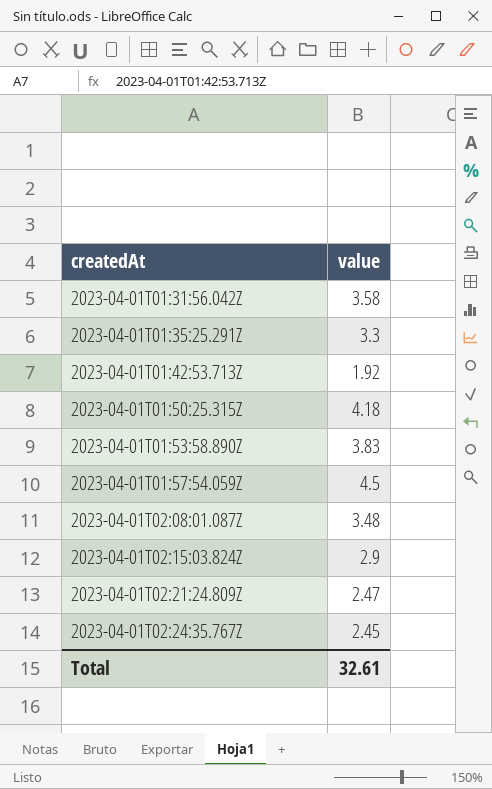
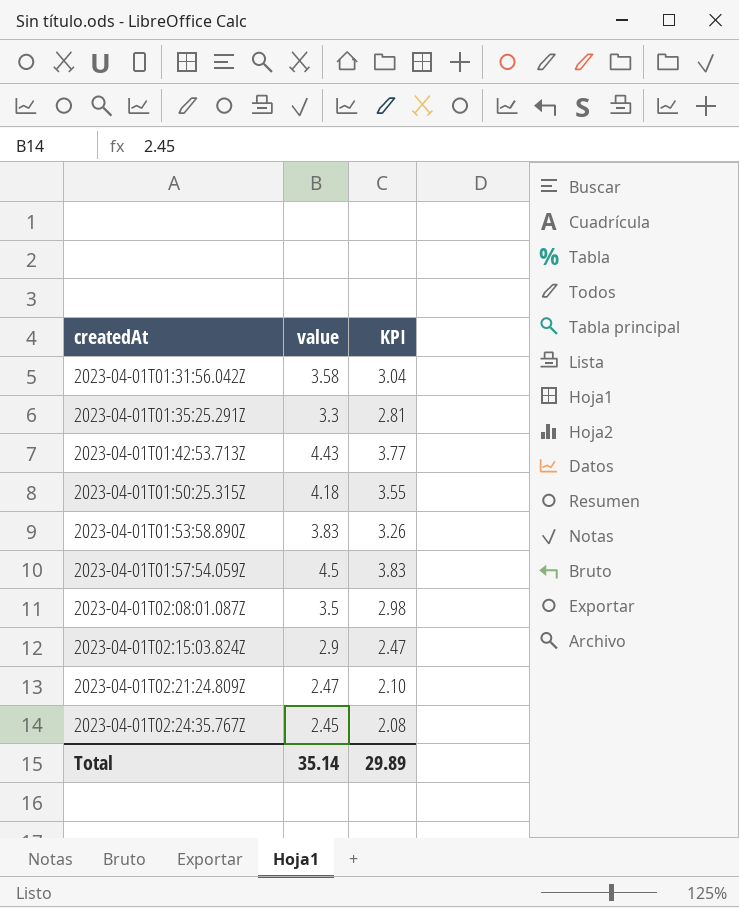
column KPI | formula: none -> [value] * 0.85
2023-04-01T01:42:53.713Z | value: 1.92 -> 4.43
2023-04-01T02:08:01.087Z | value: 3.48 -> 3.5
Total | value: 32.61 -> 35.14

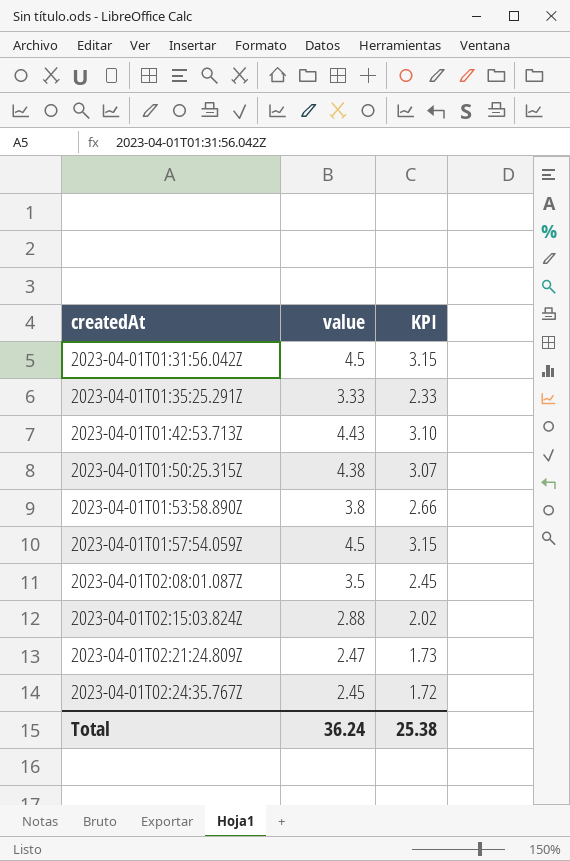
column KPI | formula: [value] * 0.85 -> [value] * 0.7
2023-04-01T01:31:56.042Z | value: 3.58 -> 4.5
2023-04-01T01:35:25.291Z | value: 3.3 -> 3.33
2023-04-01T01:50:25.315Z | value: 4.18 -> 4.38
2023-04-01T01:53:58.890Z | value: 3.83 -> 3.8
2023-04-01T02:15:03.824Z | value: 2.9 -> 2.88
Total | value: 35.14 -> 36.24
Total | KPI: 29.89 -> 25.38

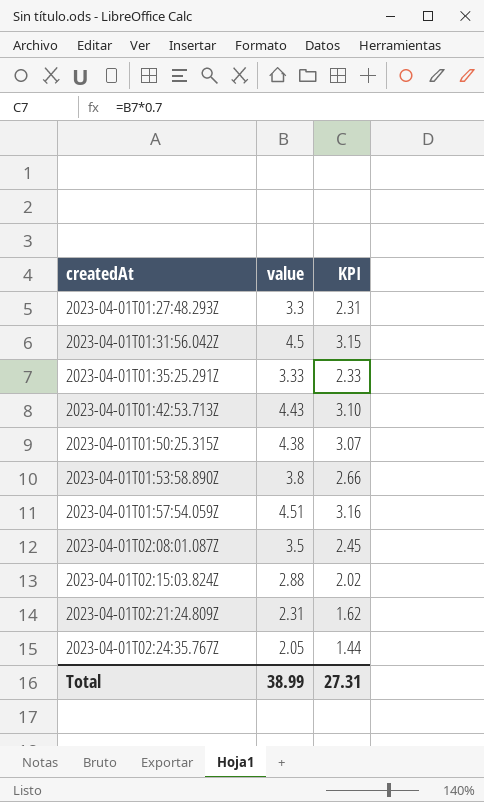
row 2023-04-01T01:27:48.293Z: none -> 3.3 | 2.31
2023-04-01T01:57:54.059Z | value: 4.5 -> 4.51
2023-04-01T01:57:54.059Z | KPI: 3.15 -> 3.16
2023-04-01T02:21:24.809Z | value: 2.47 -> 2.31
2023-04-01T02:21:24.809Z | KPI: 1.73 -> 1.62
2023-04-01T02:24:35.767Z | value: 2.45 -> 2.05
2023-04-01T02:24:35.767Z | KPI: 1.72 -> 1.44
Total | value: 36.24 -> 38.99
Total | KPI: 25.38 -> 27.31

